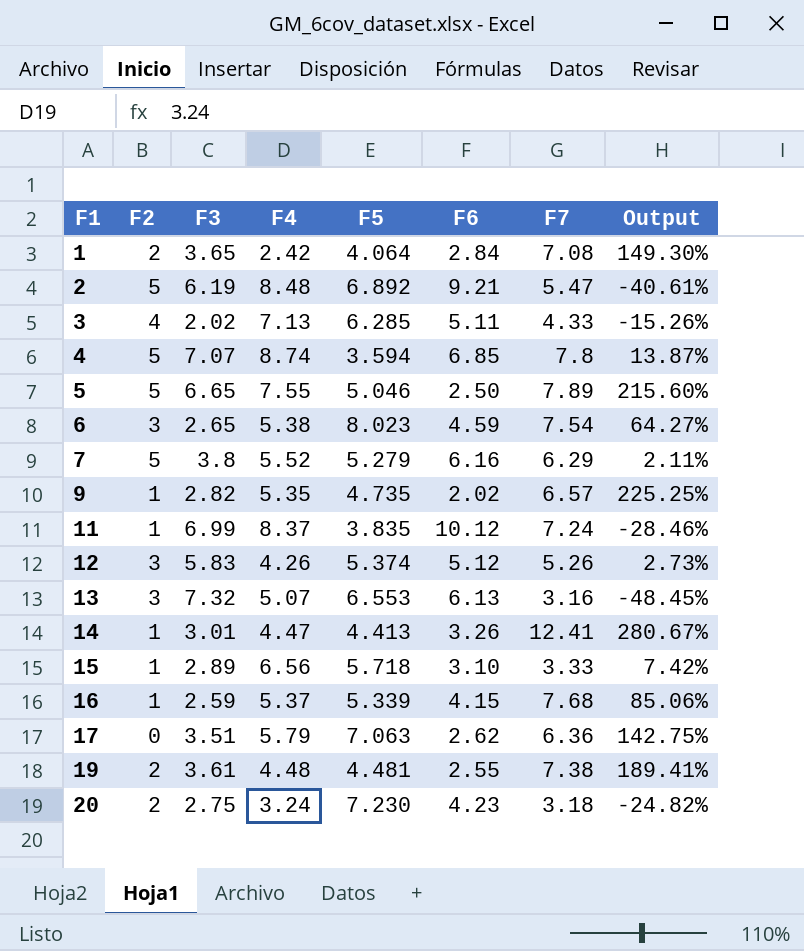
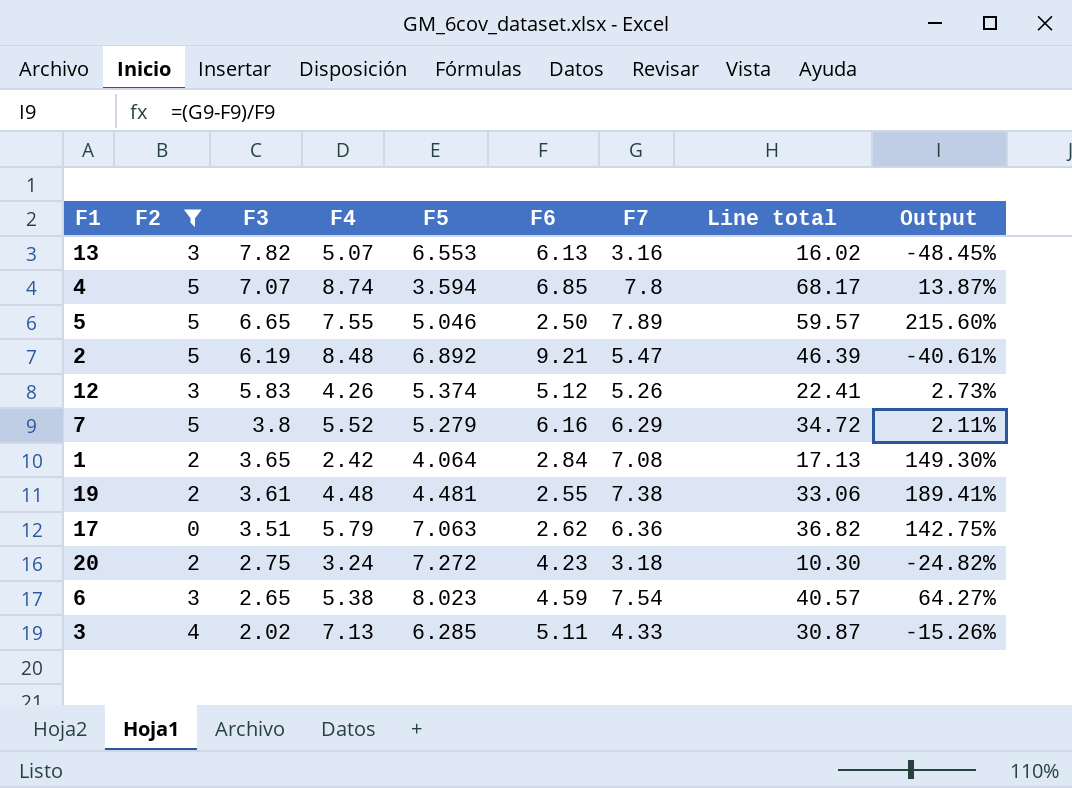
filter: none -> F2 != 1
row order: F1 ascending -> F3 descending
column Line total | formula: none -> [F4] * [F7]
13 | F3: 7.32 -> 7.82
20 | F5: 7.230 -> 7.272

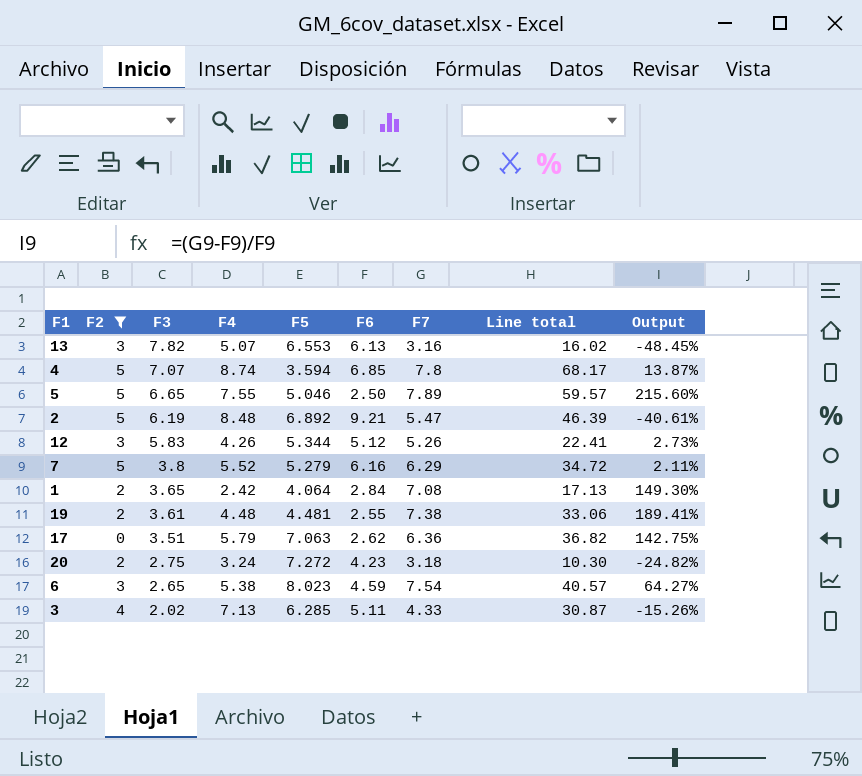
12 | F5: 5.374 -> 5.344

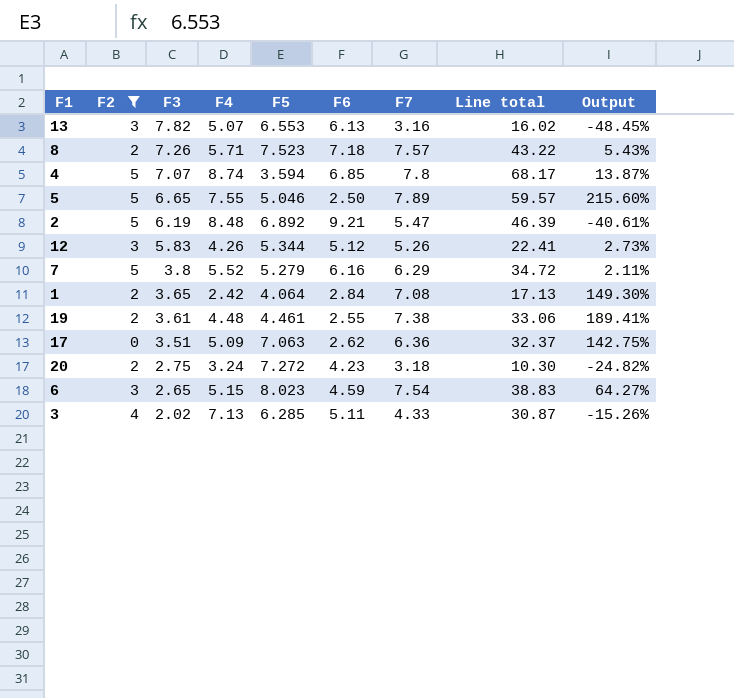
row 8: none -> 2 | 7.26 | 5.71 | 7.523 | 7.18 | 7.57 | 43.22 | 5.43%
19 | F5: 4.481 -> 4.461
17 | F4: 5.79 -> 5.09
17 | Line total: 36.82 -> 32.37
6 | F4: 5.38 -> 5.15
6 | Line total: 40.57 -> 38.83

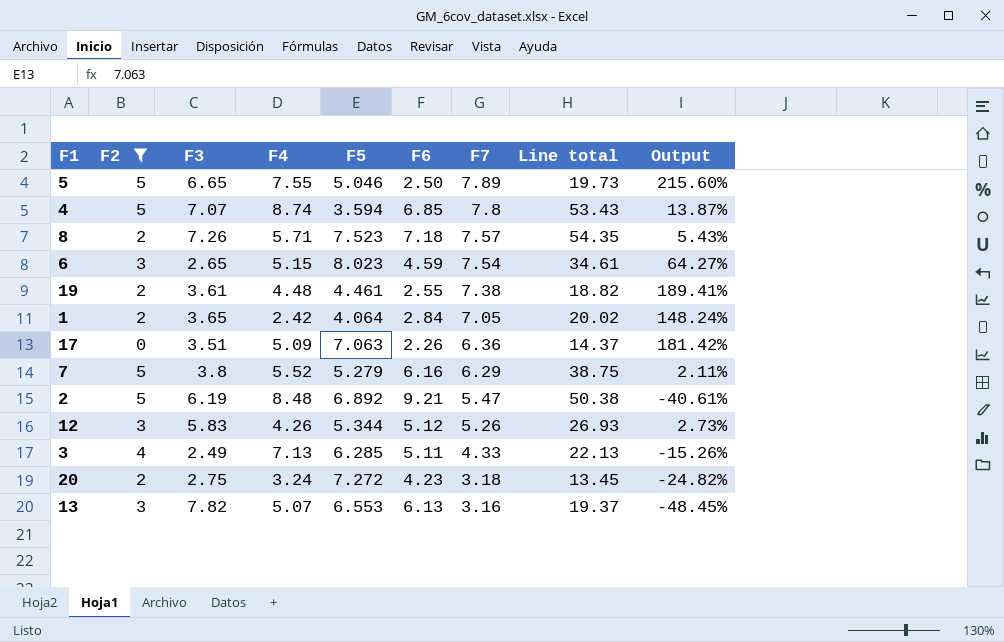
row order: F3 descending -> F7 descending
column Line total | formula: [F4] * [F7] -> [F6] * [F7]
1 | F7: 7.08 -> 7.05
1 | Output: 149.30% -> 148.24%
17 | F6: 2.62 -> 2.26
17 | Output: 142.75% -> 181.42%
3 | F3: 2.02 -> 2.49

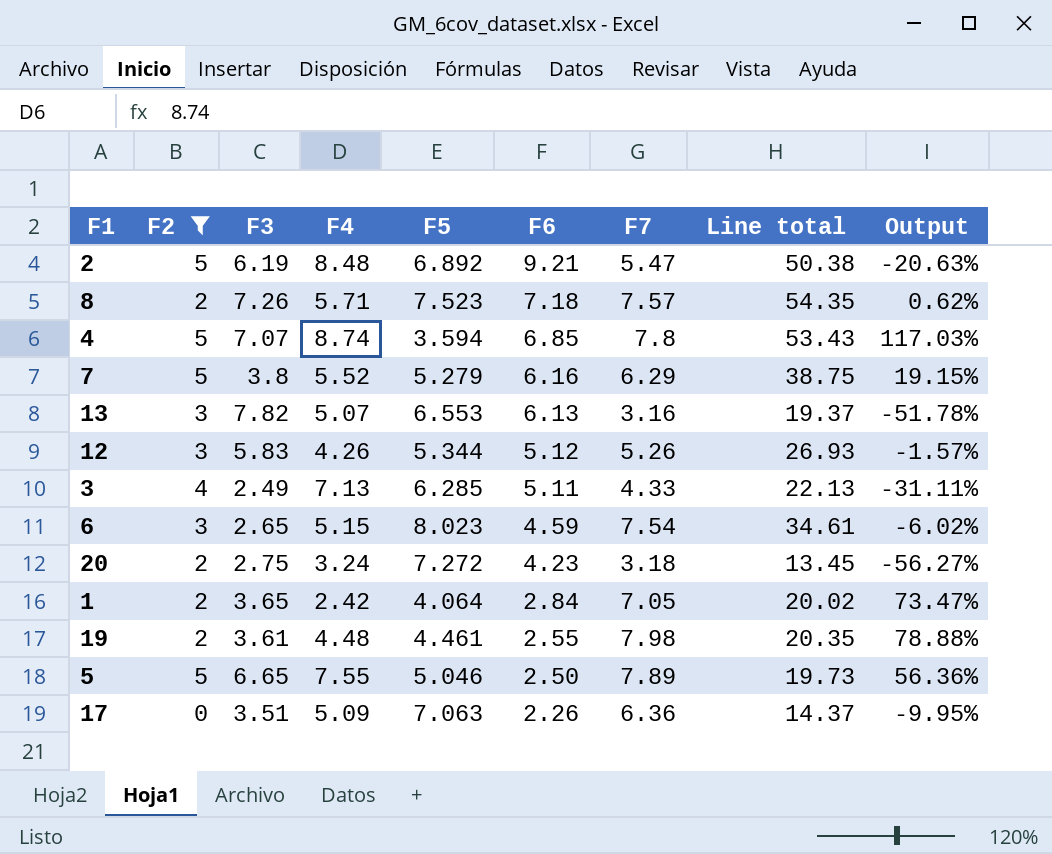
row order: F7 descending -> F6 descending
column Output | formula: ([F7] - [F6]) / [F6] -> ([F7] - [F5]) / [F5]
19 | F7: 7.38 -> 7.98
19 | Line total: 18.82 -> 20.35

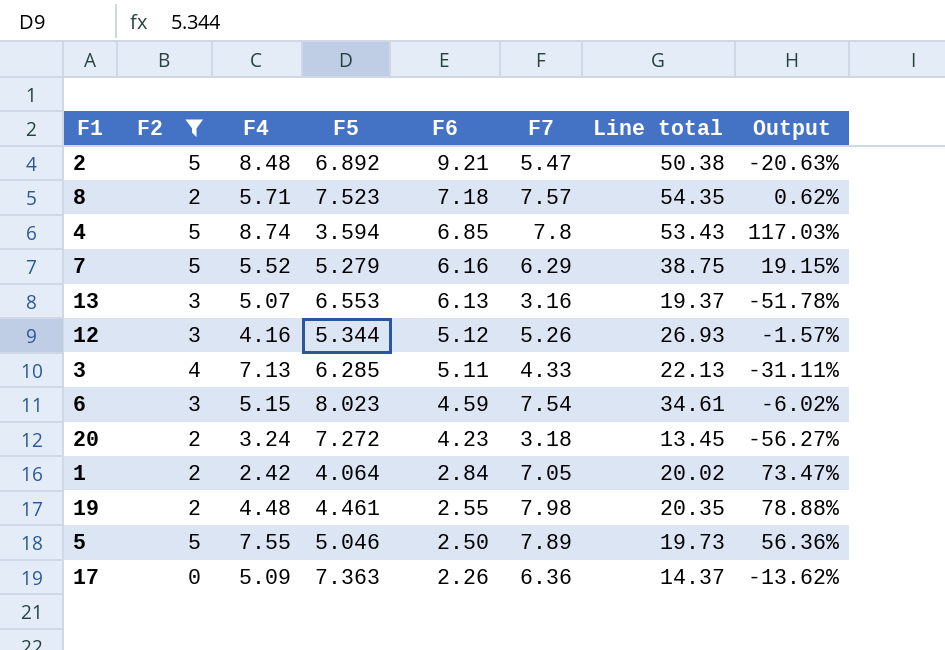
column F3 | position: 3 -> none
12 | F4: 4.26 -> 4.16
17 | F5: 7.063 -> 7.363
17 | Output: -9.95% -> -13.62%

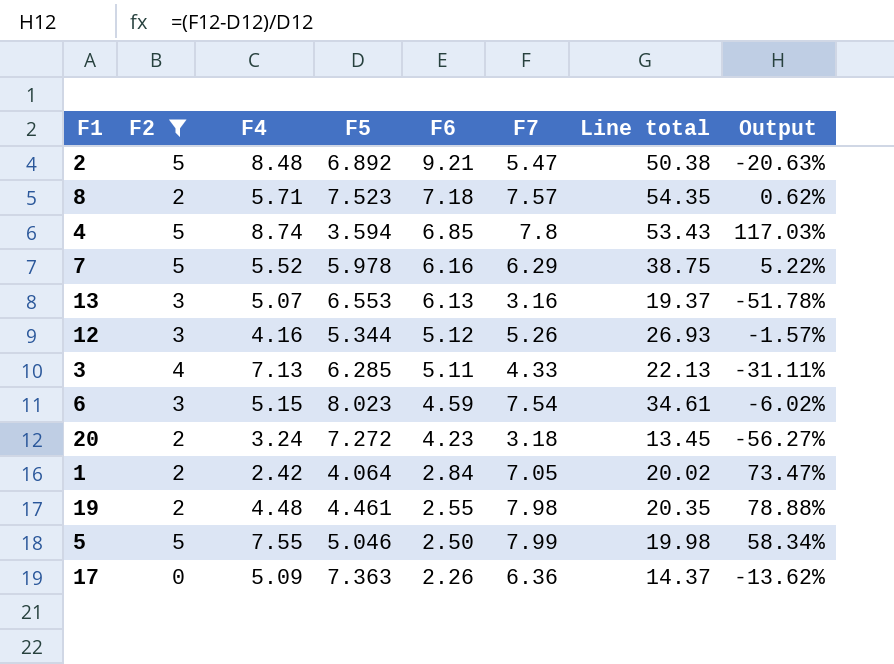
7 | F5: 5.279 -> 5.978
7 | Output: 19.15% -> 5.22%
5 | F7: 7.89 -> 7.99
5 | Line total: 19.73 -> 19.98
5 | Output: 56.36% -> 58.34%

